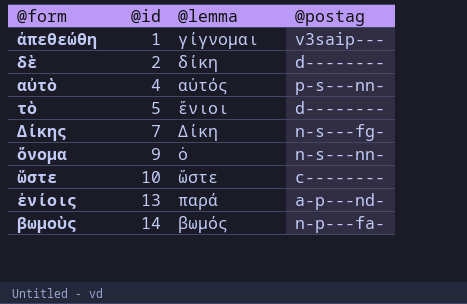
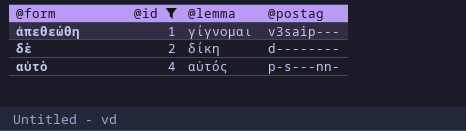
filter: none -> @id <= 4

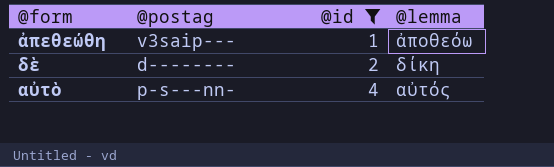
column @postag | position: 4 -> 2
ἀπεθεώθη | @lemma: γίγνομαι -> ἀποθεόω

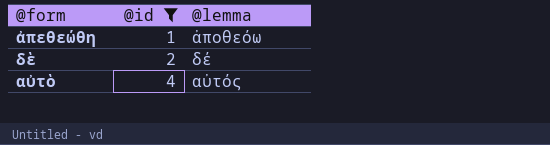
column @postag | position: 2 -> none
δὲ | @lemma: δίκη -> δέ

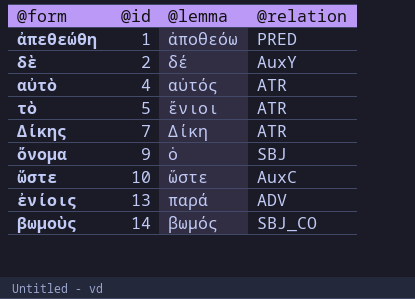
filter: @id <= 4 -> none
column @relation | position: none -> 4

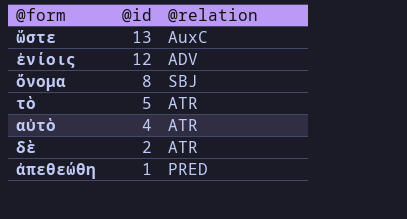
row order: @id ascending -> @id descending
column @lemma | position: 3 -> none
row Δίκης: 7 | Δίκη | ATR -> none
row βωμοὺς: 14 | βωμός | SBJ_CO -> none
ὥστε | @id: 10 -> 13
ἐνίοις | @id: 13 -> 12
ὄνομα | @id: 9 -> 8
δὲ | @relation: AuxY -> ATR

